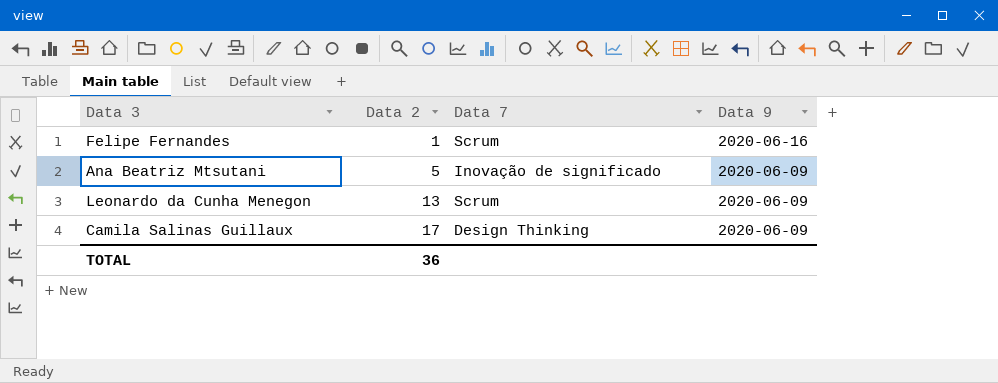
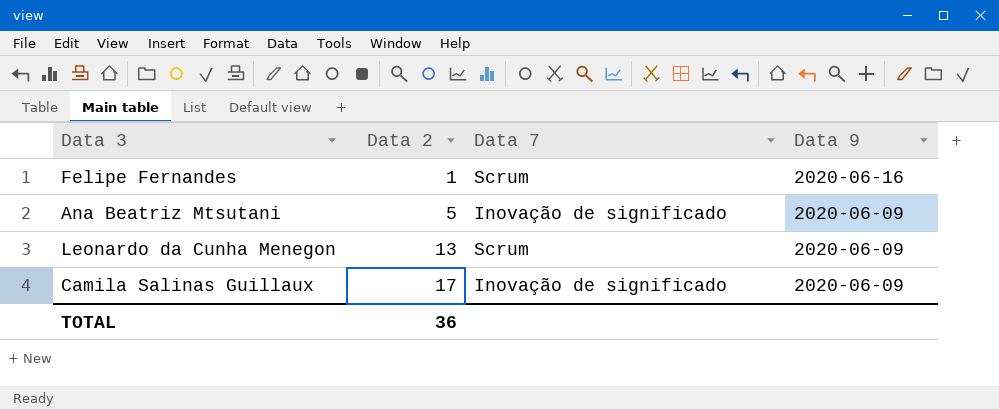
Camila Salinas Guillaux | Data 7: Design Thinking -> Inovação de significado

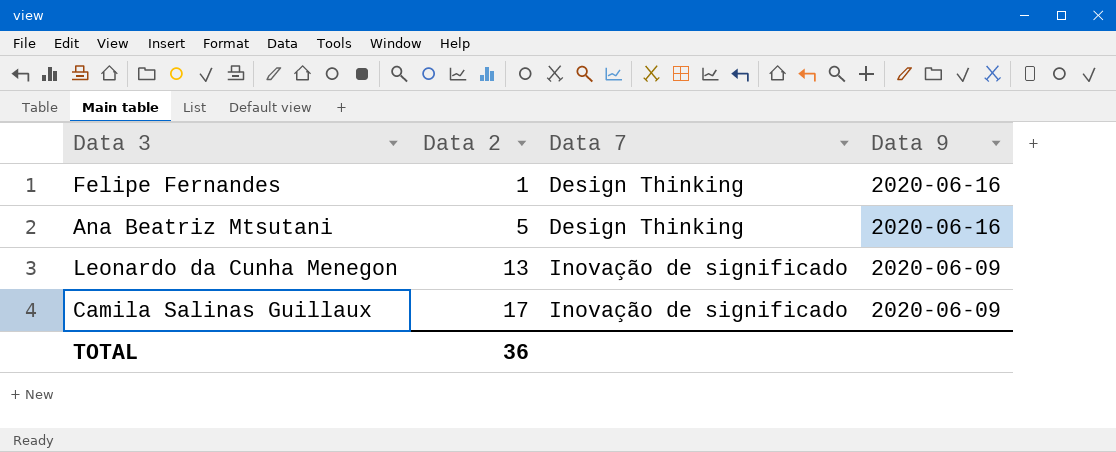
Felipe Fernandes | Data 7: Scrum -> Design Thinking
Ana Beatriz Mtsutani | Data 7: Inovação de significado -> Design Thinking
Ana Beatriz Mtsutani | Data 9: 2020-06-09 -> 2020-06-16
Leonardo da Cunha Menegon | Data 7: Scrum -> Inovação de significado

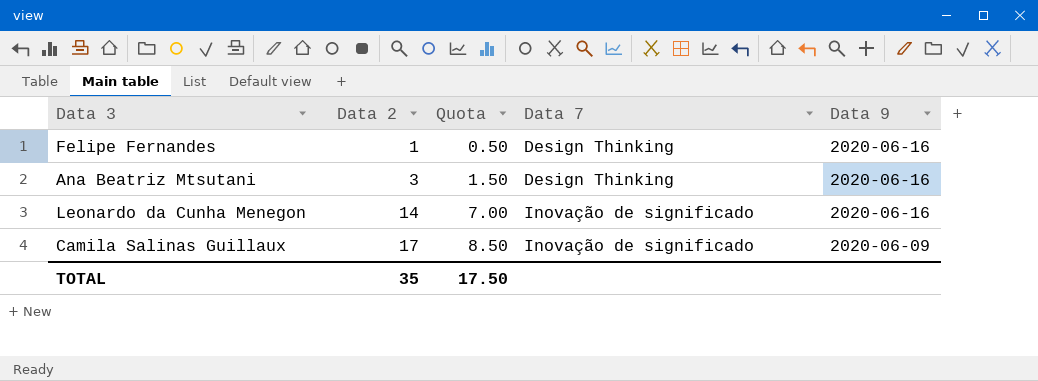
column Quota | formula: none -> [Data 2] * 0.5
Ana Beatriz Mtsutani | Data 2: 5 -> 3
Leonardo da Cunha Menegon | Data 2: 13 -> 14
Leonardo da Cunha Menegon | Data 9: 2020-06-09 -> 2020-06-16
TOTAL | Data 2: 36 -> 35

